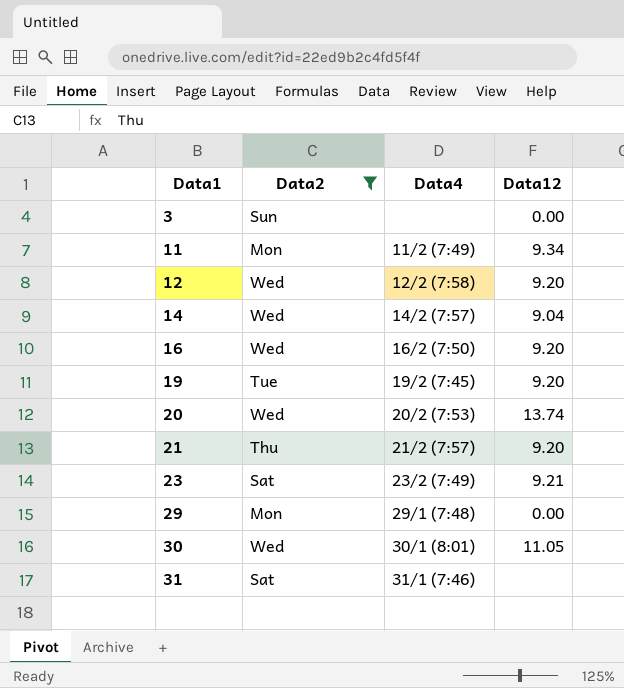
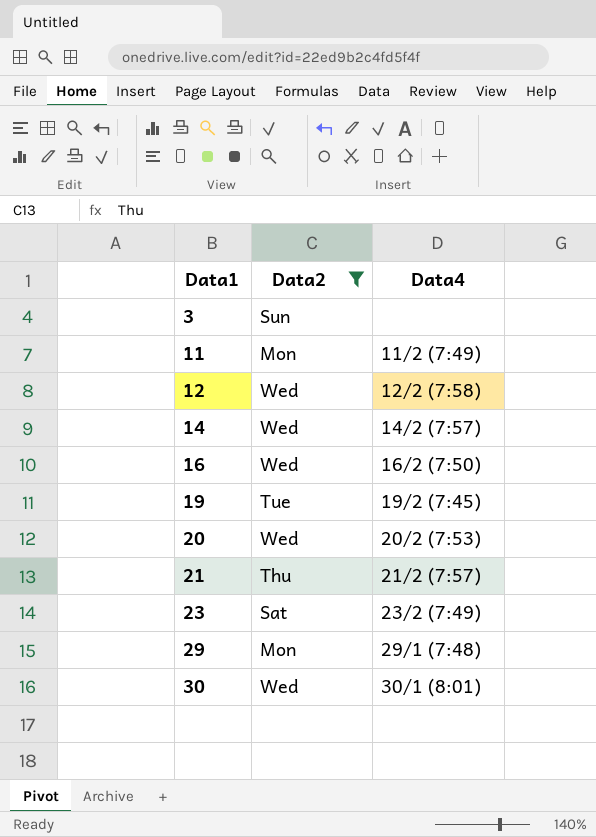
column Data12 | position: 4 -> none
row 31: Sat | 31/1 (7:46) | none -> none

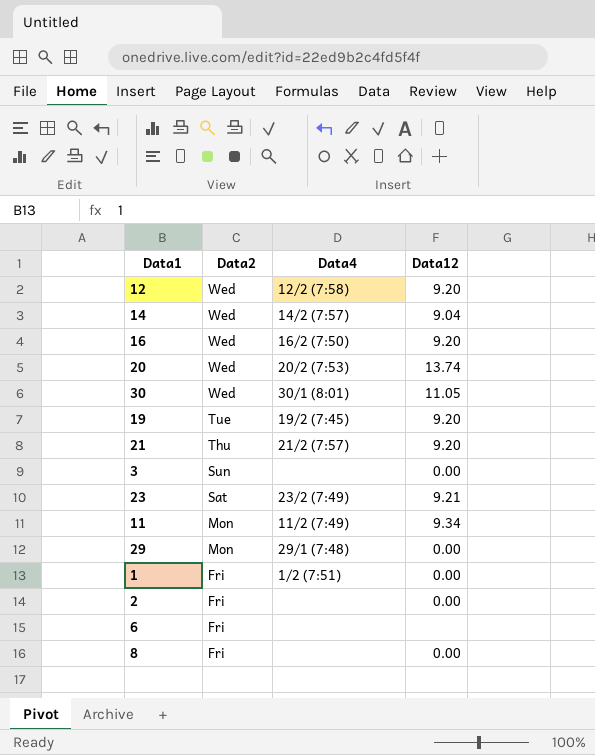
filter: Data2 != Fri -> none
row order: Data1 ascending -> Data2 descending
column Data12 | position: none -> 4

